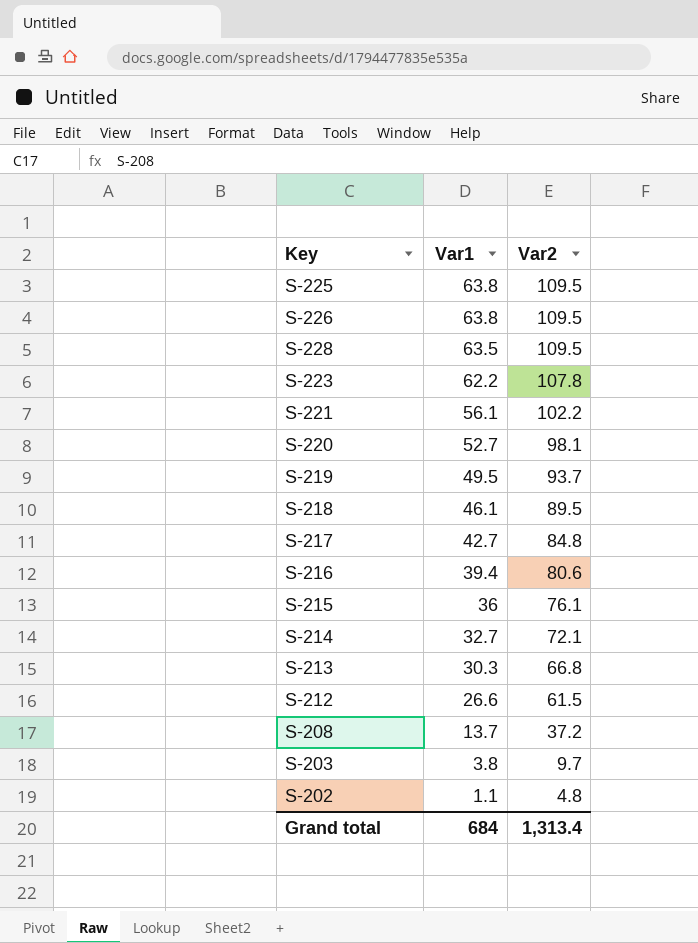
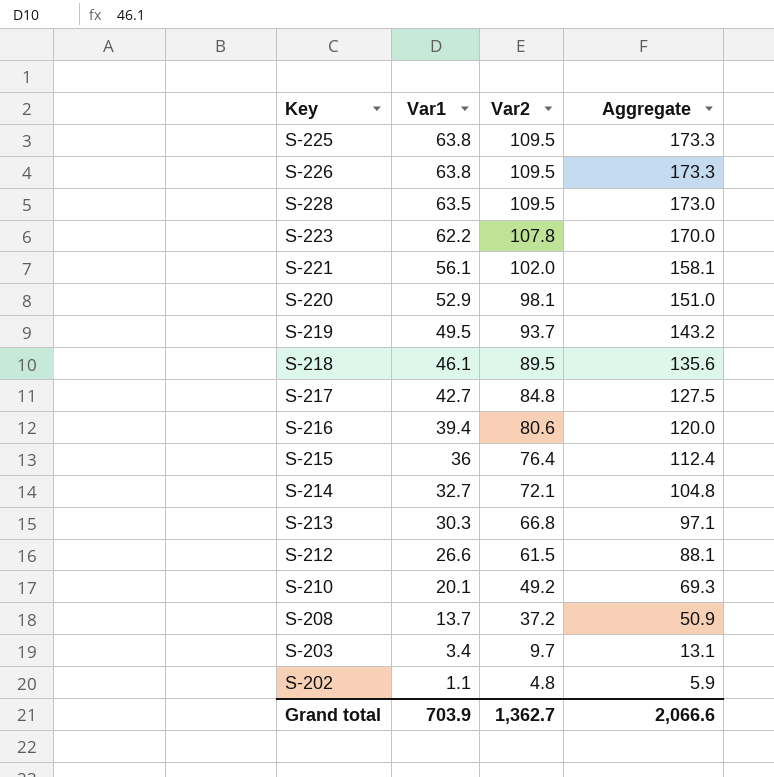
column Aggregate | formula: none -> [Var1] + [Var2]
S-221 | Var2: 102.2 -> 102.0
S-220 | Var1: 52.7 -> 52.9
S-215 | Var2: 76.1 -> 76.4
row S-210: none -> 20.1 | 49.2 | 69.3
S-203 | Var1: 3.8 -> 3.4
Grand total | Var1: 684 -> 703.9
Grand total | Var2: 1,313.4 -> 1,362.7

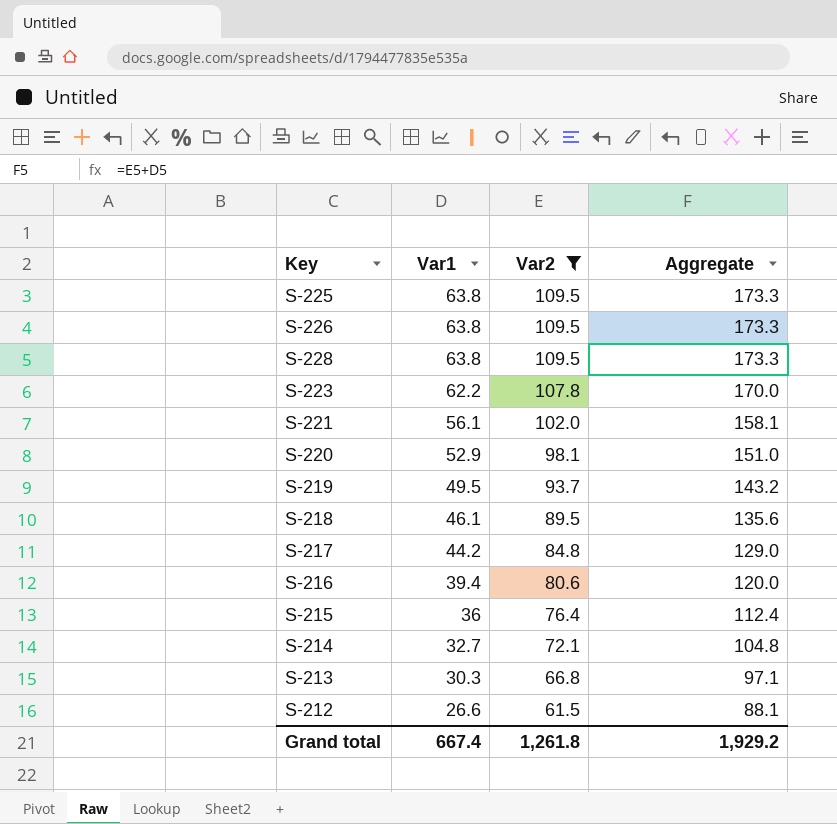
filter: none -> Var2 >= 61.5
S-228 | Var1: 63.5 -> 63.8
S-228 | Aggregate: 173.0 -> 173.3
S-217 | Var1: 42.7 -> 44.2
S-217 | Aggregate: 127.5 -> 129.0
Grand total | Var1: 703.9 -> 667.4
Grand total | Var2: 1,362.7 -> 1,261.8
Grand total | Aggregate: 2,066.6 -> 1,929.2

